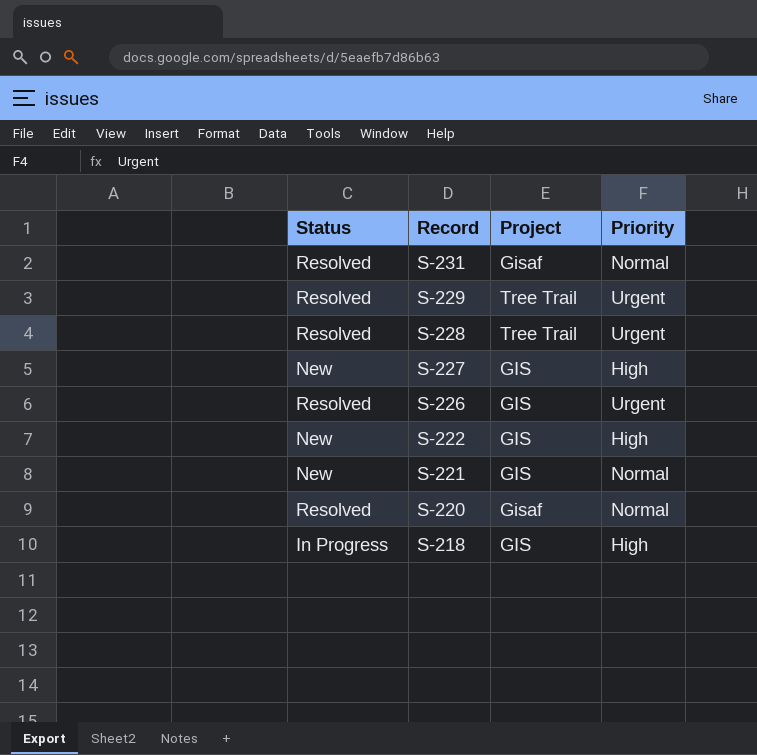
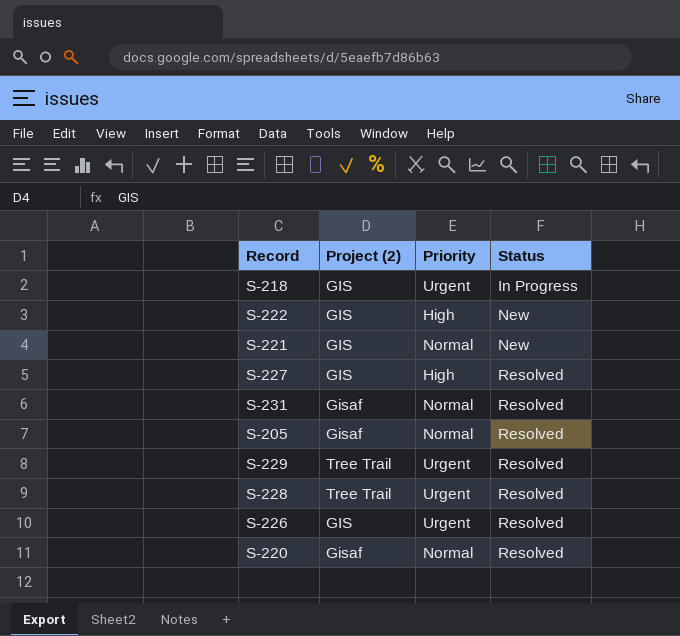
row order: Record descending -> Status ascending
column name: Project -> Project (2)
column Status | position: 1 -> 4
S-218 | Priority: High -> Urgent
S-227 | Status: New -> Resolved
row S-205: none -> Gisaf | Normal | Resolved

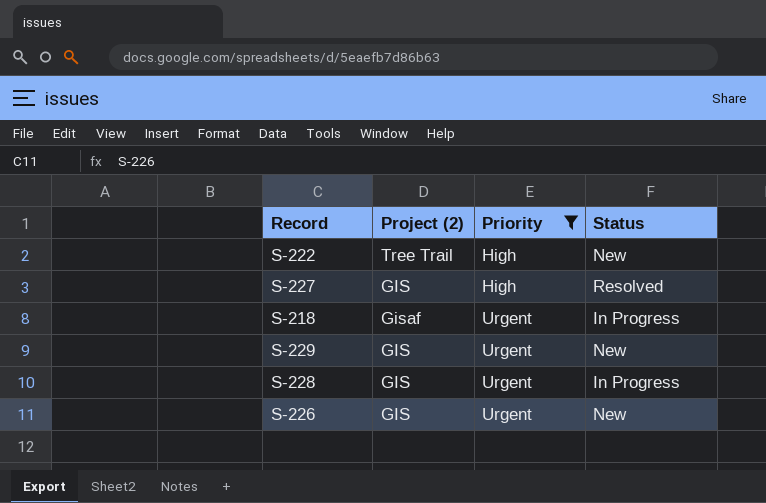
filter: none -> Priority != Normal
row order: Status ascending -> Priority ascending
S-222 | Project (2): GIS -> Tree Trail
S-218 | Project (2): GIS -> Gisaf
S-229 | Project (2): Tree Trail -> GIS
S-229 | Status: Resolved -> New
S-228 | Project (2): Tree Trail -> GIS
S-228 | Status: Resolved -> In Progress
S-226 | Status: Resolved -> New

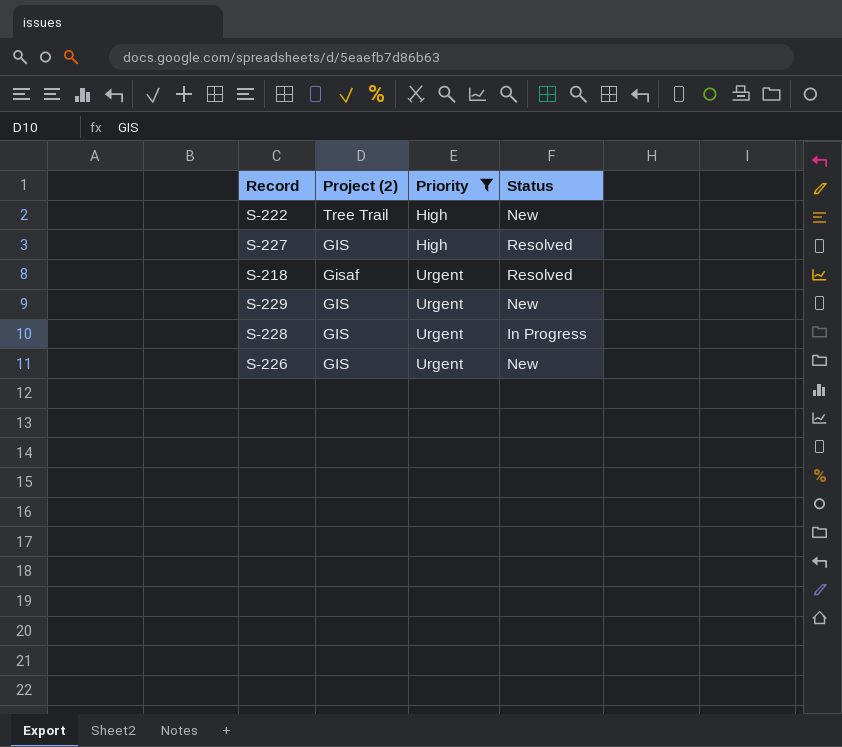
S-218 | Status: In Progress -> Resolved

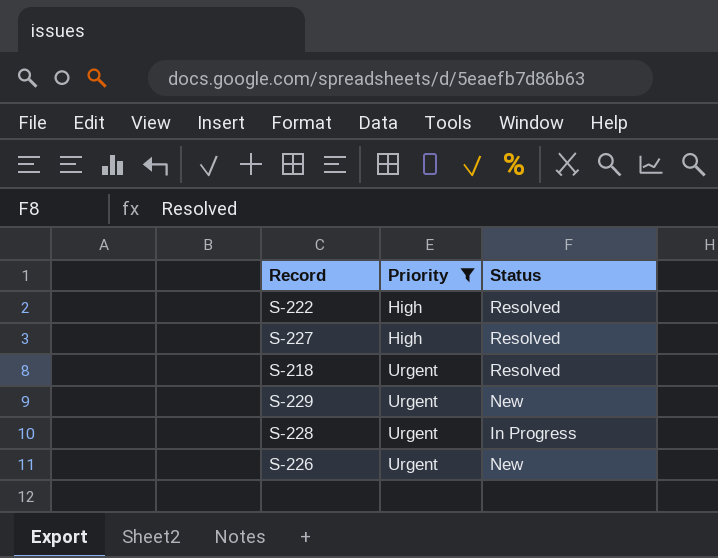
column Project (2) | position: 2 -> none
S-222 | Status: New -> Resolved

